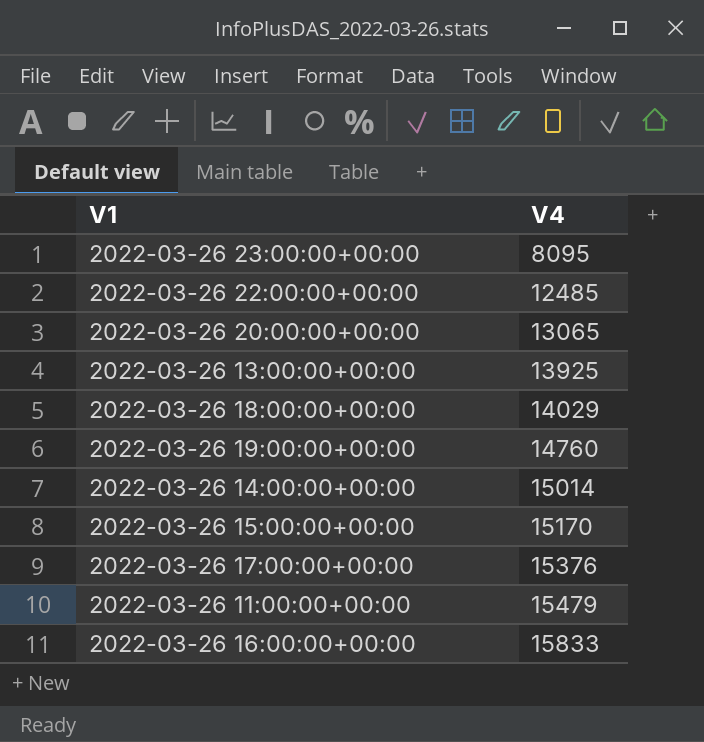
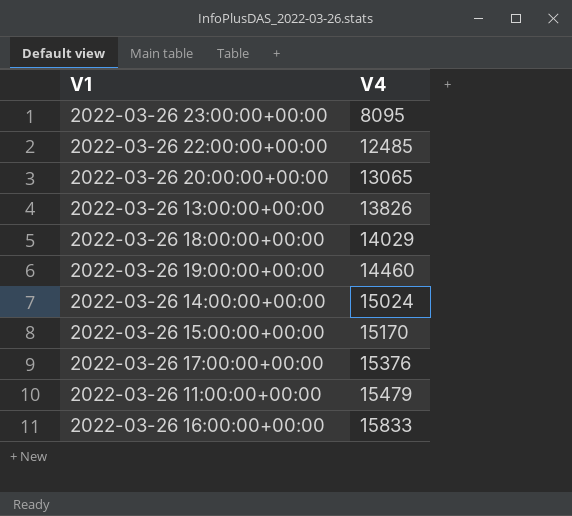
2022-03-26 13:00:00+00:00 | V4: 13925 -> 13826
2022-03-26 19:00:00+00:00 | V4: 14760 -> 14460
2022-03-26 14:00:00+00:00 | V4: 15014 -> 15024

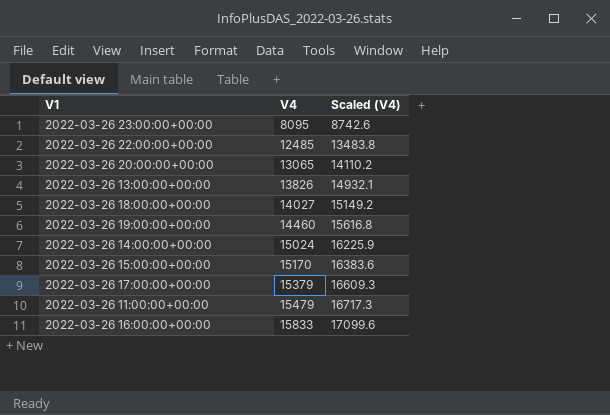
column Scaled (V4) | formula: none -> [V4] * 1.08
2022-03-26 18:00:00+00:00 | V4: 14029 -> 14027
2022-03-26 17:00:00+00:00 | V4: 15376 -> 15379

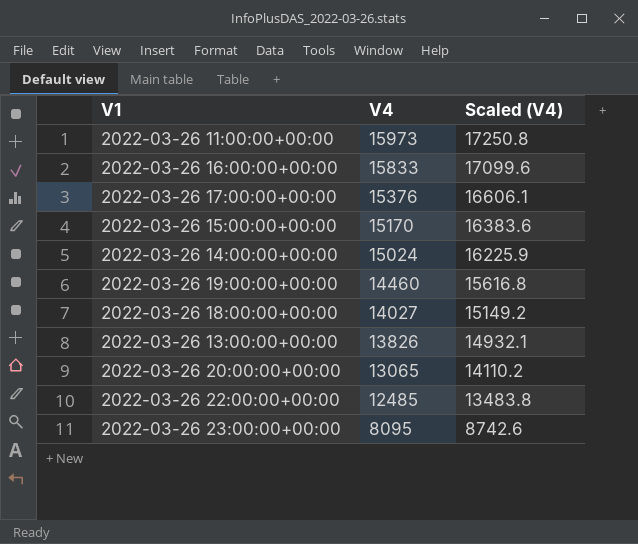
row order: V4 ascending -> V4 descending
2022-03-26 11:00:00+00:00 | V4: 15479 -> 15973
2022-03-26 11:00:00+00:00 | Scaled (V4): 16717.3 -> 17250.8
2022-03-26 17:00:00+00:00 | V4: 15379 -> 15376
2022-03-26 17:00:00+00:00 | Scaled (V4): 16609.3 -> 16606.1

